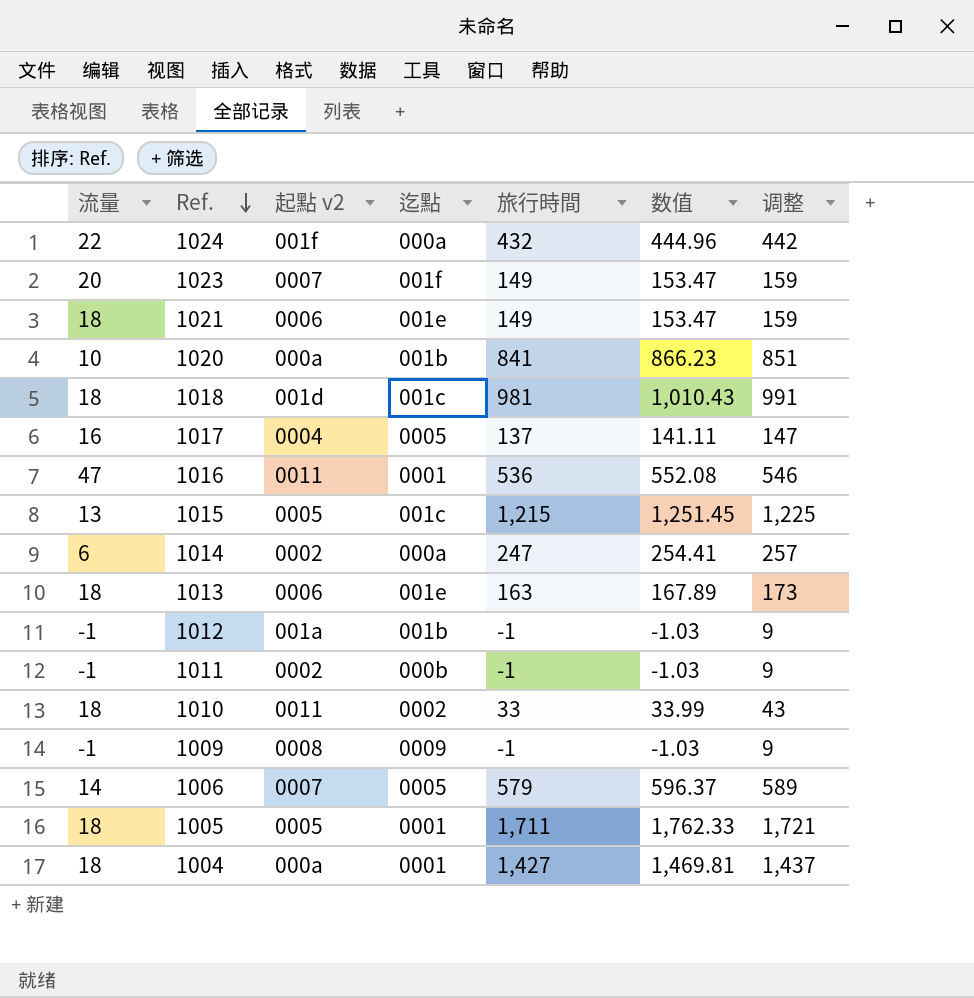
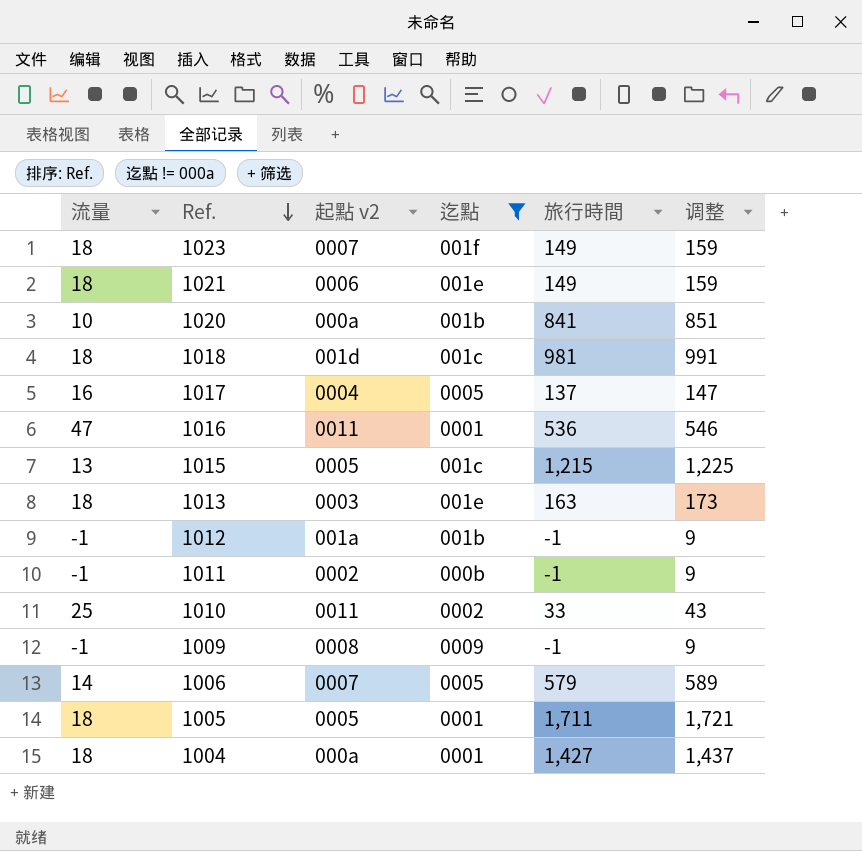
filter: none -> 迄點 != 000a
column 数值 | formula: [旅行時間] * 1.03 -> none
1023 | 流量: 20 -> 18
1013 | 起點 v2: 0006 -> 0003
1010 | 流量: 18 -> 25

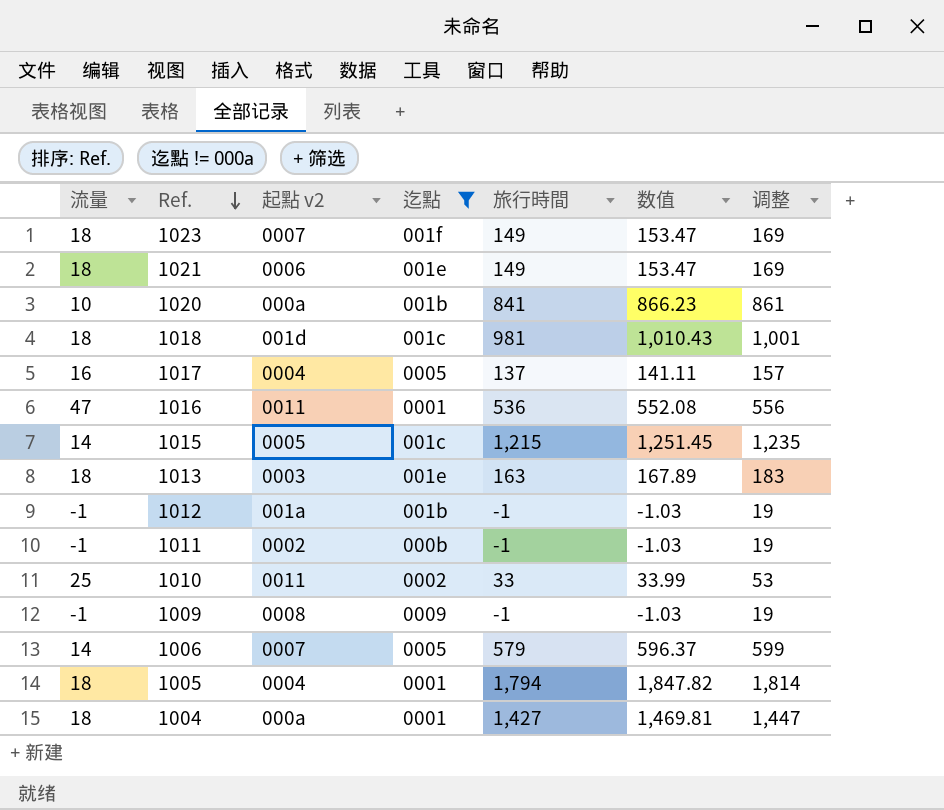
column 数值 | formula: none -> [旅行時間] * 1.03
column 调整 | formula: [旅行時間] + 10 -> [旅行時間] + 20
1015 | 流量: 13 -> 14
1005 | 起點 v2: 0005 -> 0004
1005 | 旅行時間: 1,711 -> 1,794

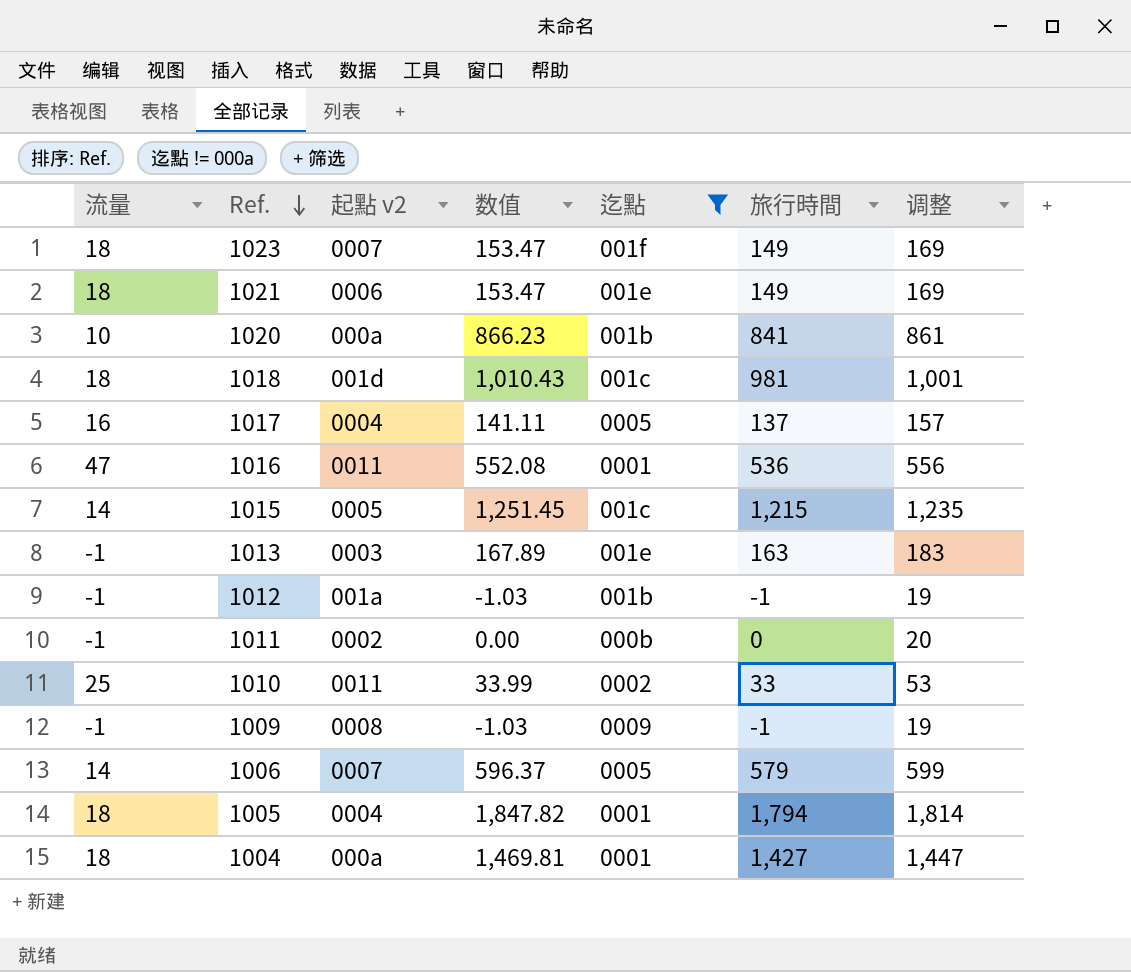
column 数值 | position: 6 -> 4
1013 | 流量: 18 -> -1
1011 | 数值: -1.03 -> 0.00
1011 | 旅行時間: -1 -> 0
1011 | 调整: 19 -> 20

